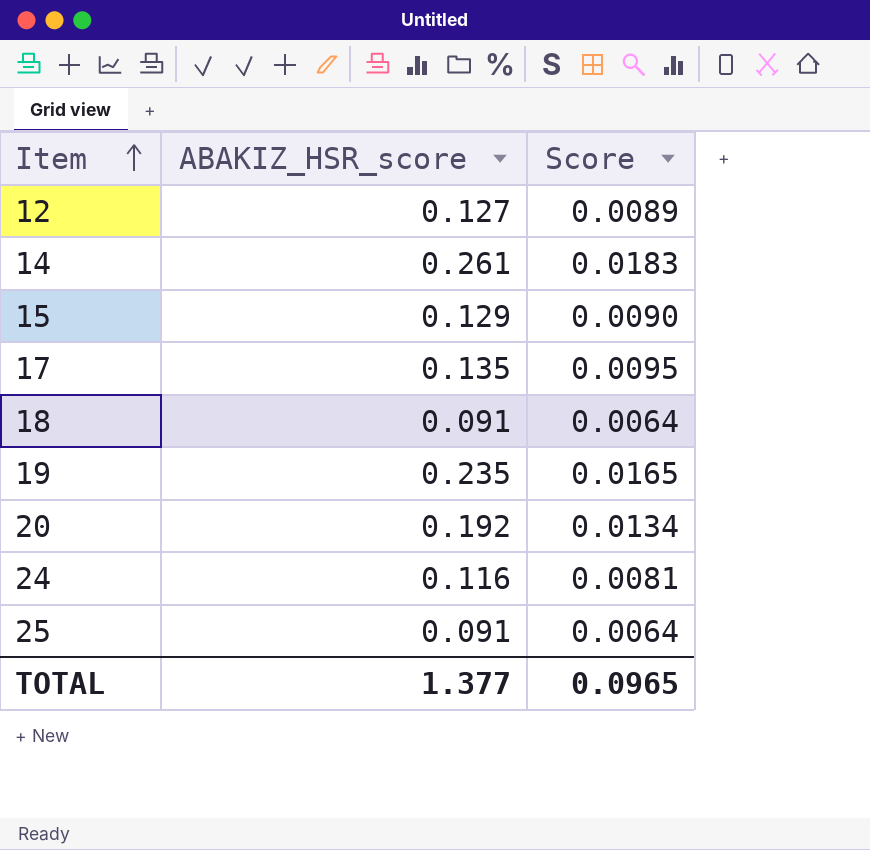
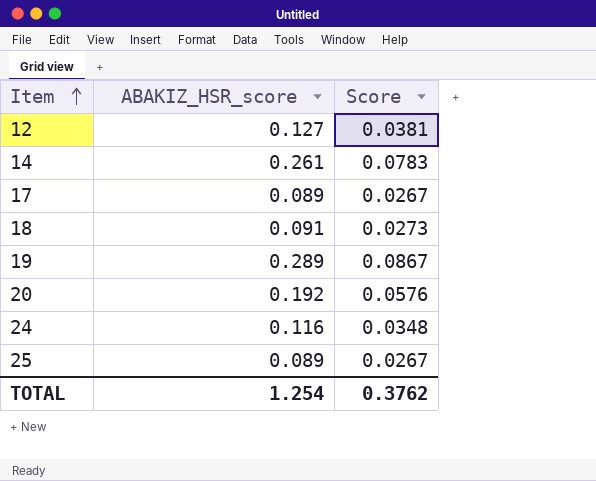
column Score | formula: [ABAKIZ_HSR_score] * 0.07 -> [ABAKIZ_HSR_score] * 0.3
row 15: 0.129 | 0.0090 -> none
17 | ABAKIZ_HSR_score: 0.135 -> 0.089
19 | ABAKIZ_HSR_score: 0.235 -> 0.289
25 | ABAKIZ_HSR_score: 0.091 -> 0.089
TOTAL | ABAKIZ_HSR_score: 1.377 -> 1.254
TOTAL | Score: 0.0965 -> 0.3762

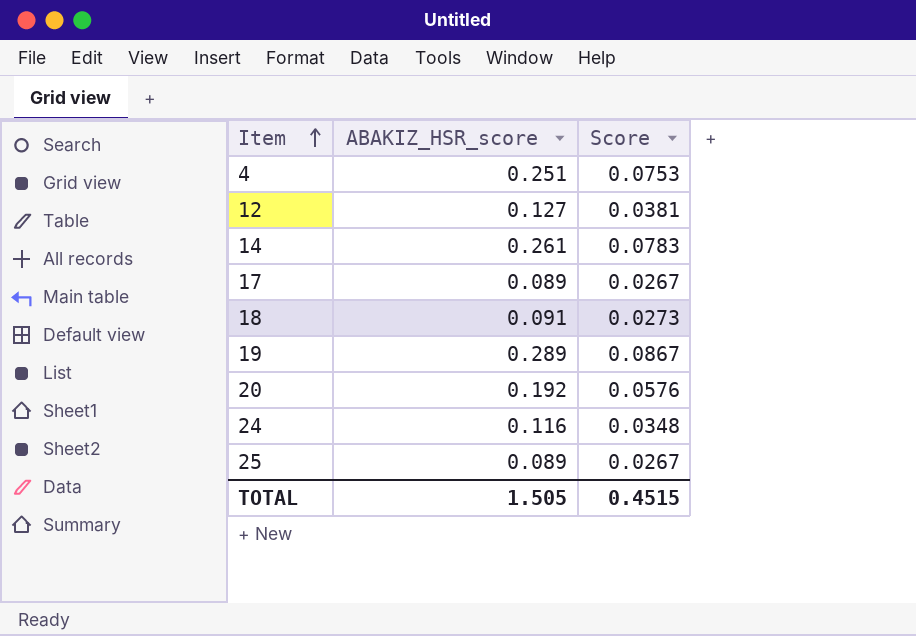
row 4: none -> 0.251 | 0.0753
TOTAL | ABAKIZ_HSR_score: 1.254 -> 1.505
TOTAL | Score: 0.3762 -> 0.4515

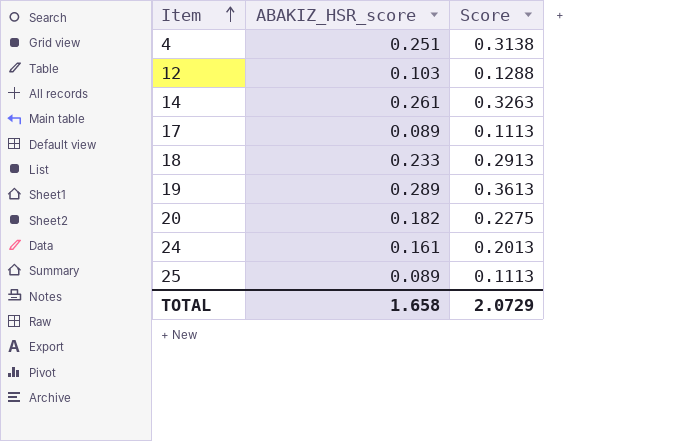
column Score | formula: [ABAKIZ_HSR_score] * 0.3 -> [ABAKIZ_HSR_score] * 1.25
12 | ABAKIZ_HSR_score: 0.127 -> 0.103
18 | ABAKIZ_HSR_score: 0.091 -> 0.233
20 | ABAKIZ_HSR_score: 0.192 -> 0.182
24 | ABAKIZ_HSR_score: 0.116 -> 0.161
TOTAL | ABAKIZ_HSR_score: 1.505 -> 1.658
TOTAL | Score: 0.4515 -> 2.0729

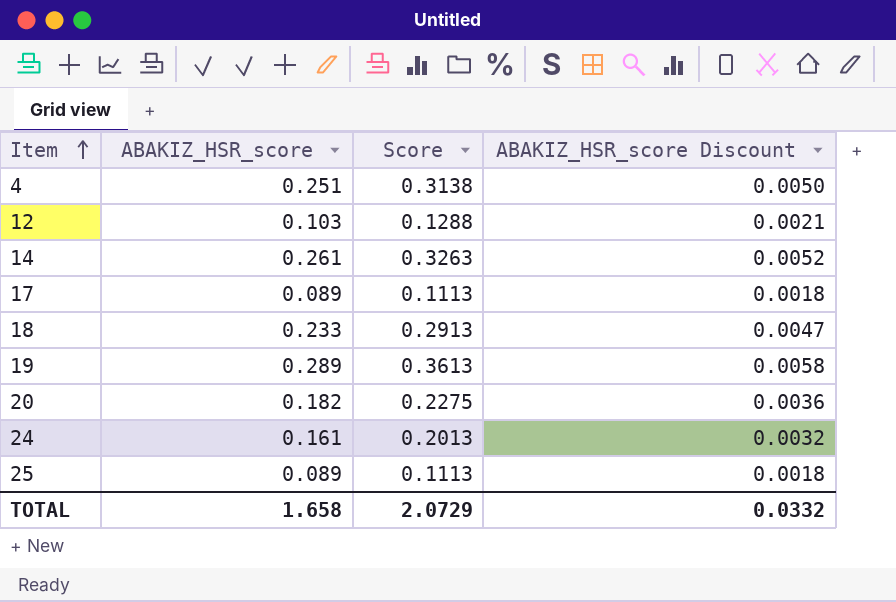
column ABAKIZ_HSR_score Discount | formula: none -> [ABAKIZ_HSR_score] * 0.02

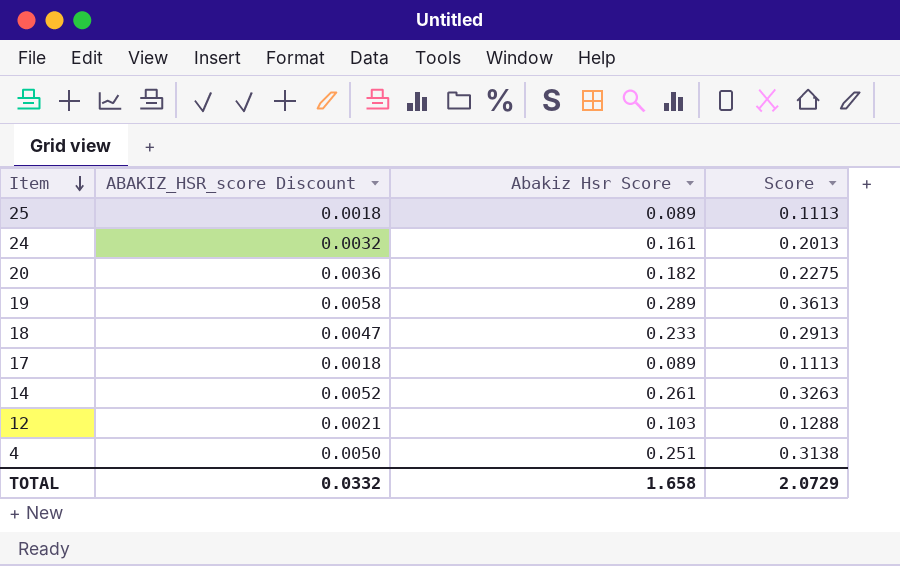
row order: Item ascending -> Item descending
column ABAKIZ_HSR_score Discount | position: 4 -> 2
column name: ABAKIZ_HSR_score -> Abakiz Hsr Score

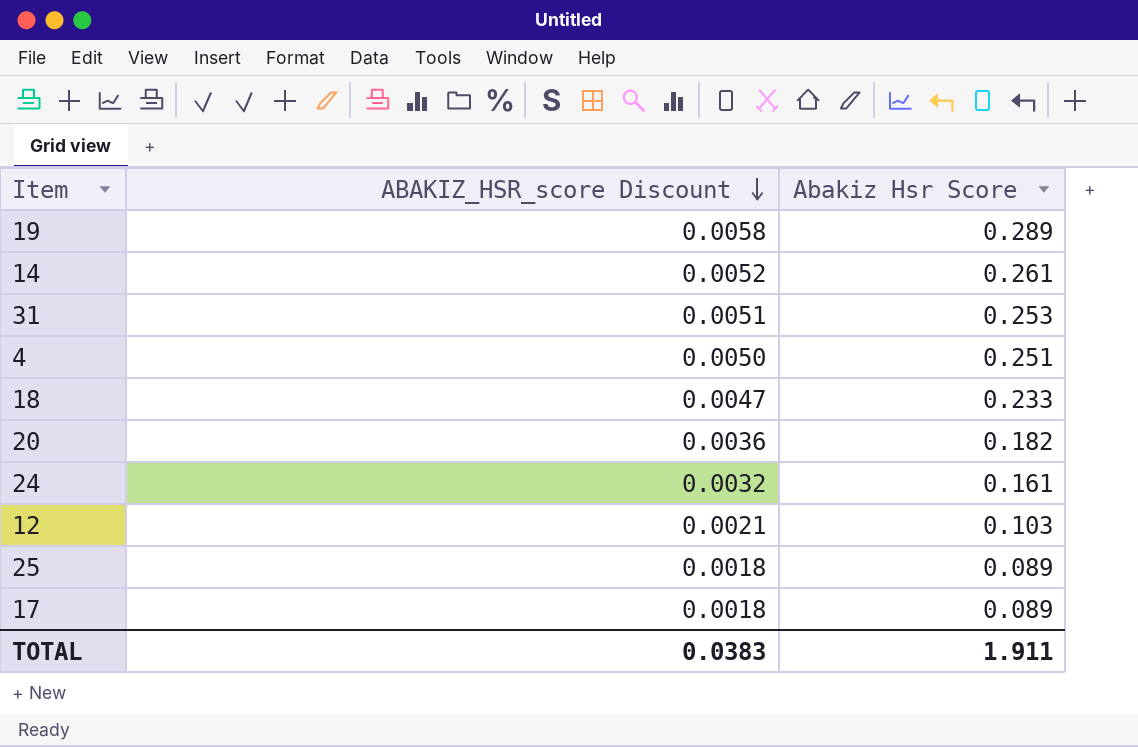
row order: Item descending -> ABAKIZ_HSR_score Discount descending
column Score | formula: [Abakiz Hsr Score] * 1.25 -> none
row 31: none -> 0.0051 | 0.253
TOTAL | ABAKIZ_HSR_score Discount: 0.0332 -> 0.0383
TOTAL | Abakiz Hsr Score: 1.658 -> 1.911

